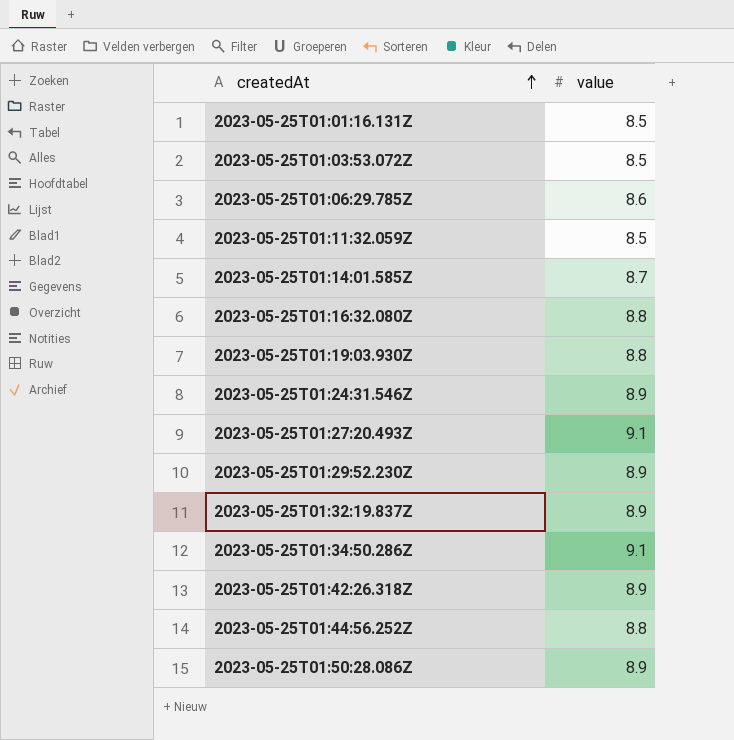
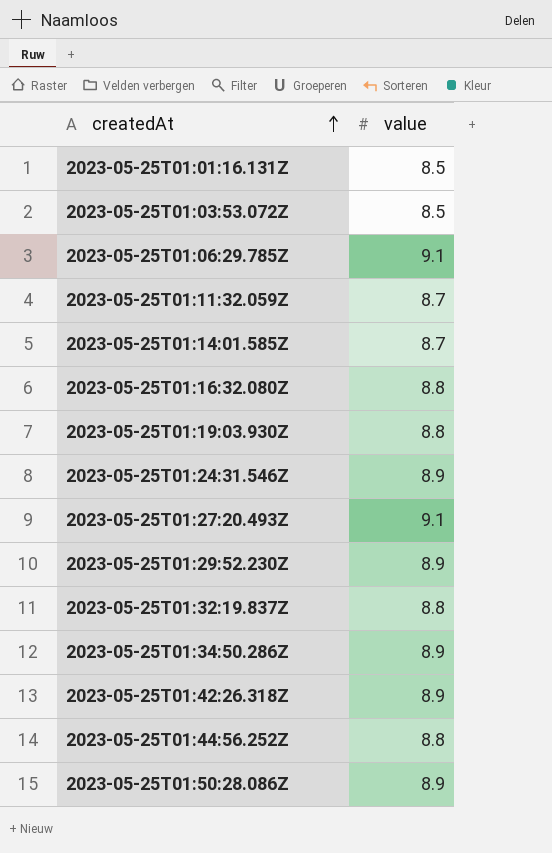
2023-05-25T01:06:29.785Z | value: 8.6 -> 9.1
2023-05-25T01:11:32.059Z | value: 8.5 -> 8.7
2023-05-25T01:32:19.837Z | value: 8.9 -> 8.8
2023-05-25T01:34:50.286Z | value: 9.1 -> 8.9

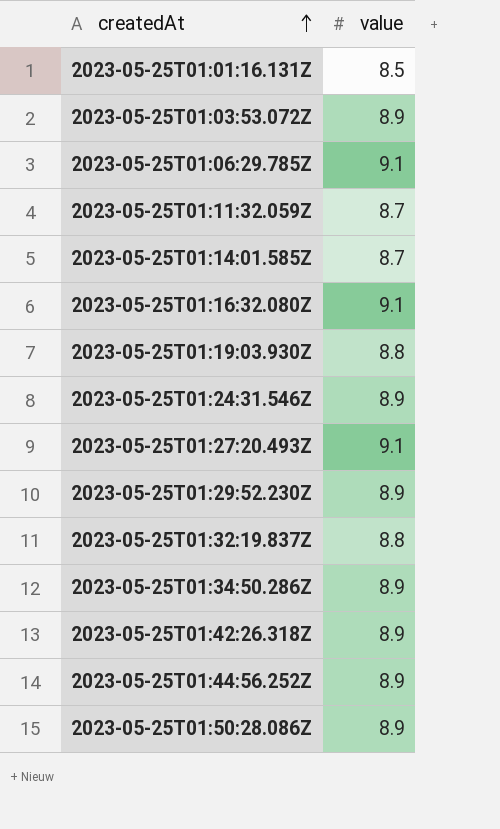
2023-05-25T01:03:53.072Z | value: 8.5 -> 8.9
2023-05-25T01:16:32.080Z | value: 8.8 -> 9.1
2023-05-25T01:44:56.252Z | value: 8.8 -> 8.9

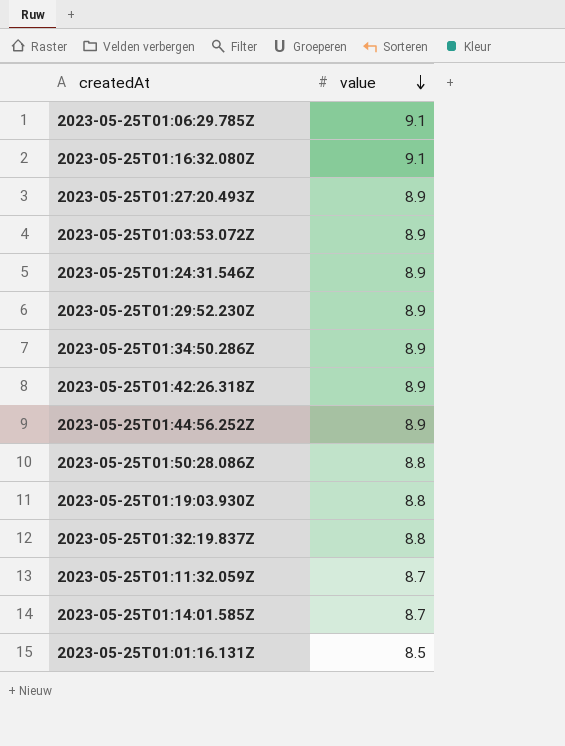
row order: createdAt ascending -> value descending
2023-05-25T01:27:20.493Z | value: 9.1 -> 8.9
2023-05-25T01:50:28.086Z | value: 8.9 -> 8.8

